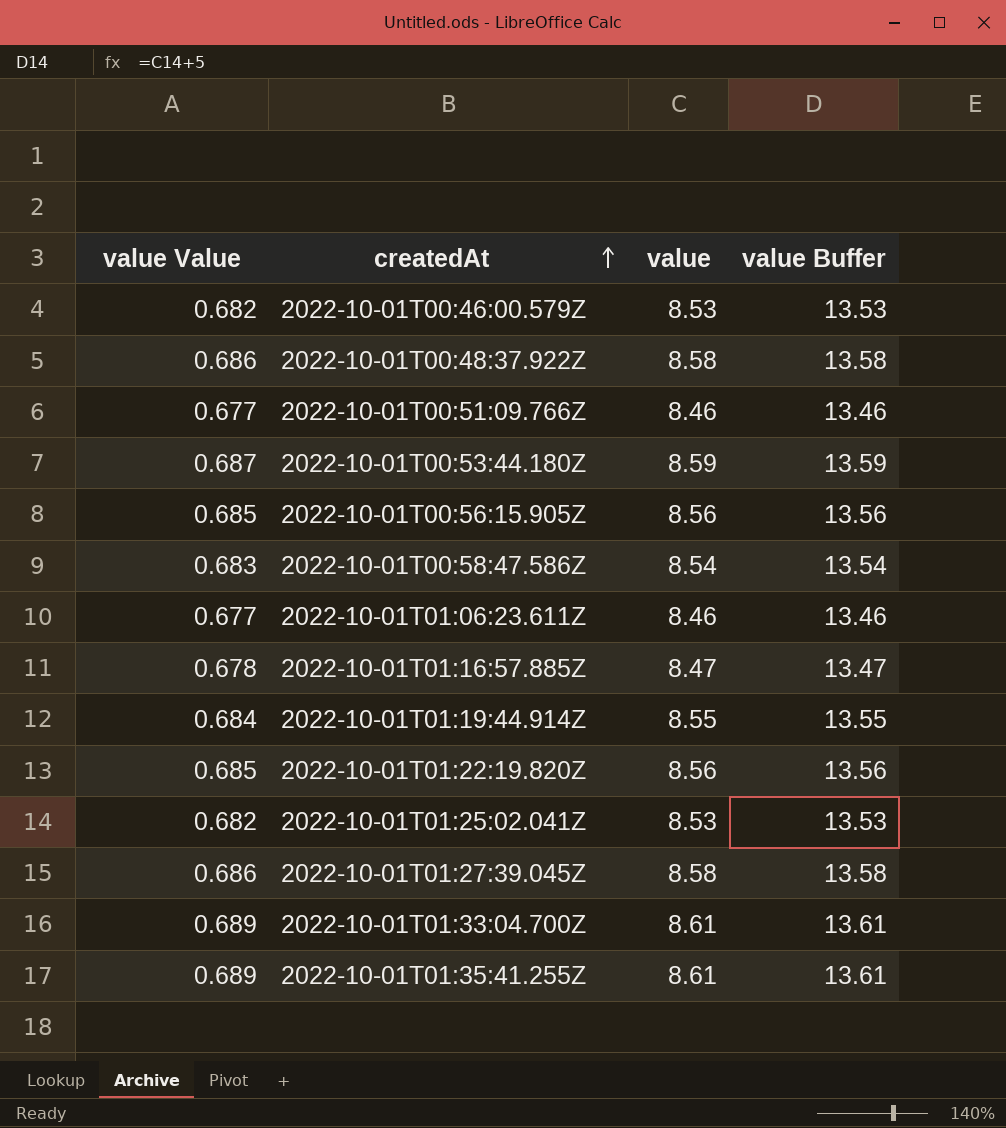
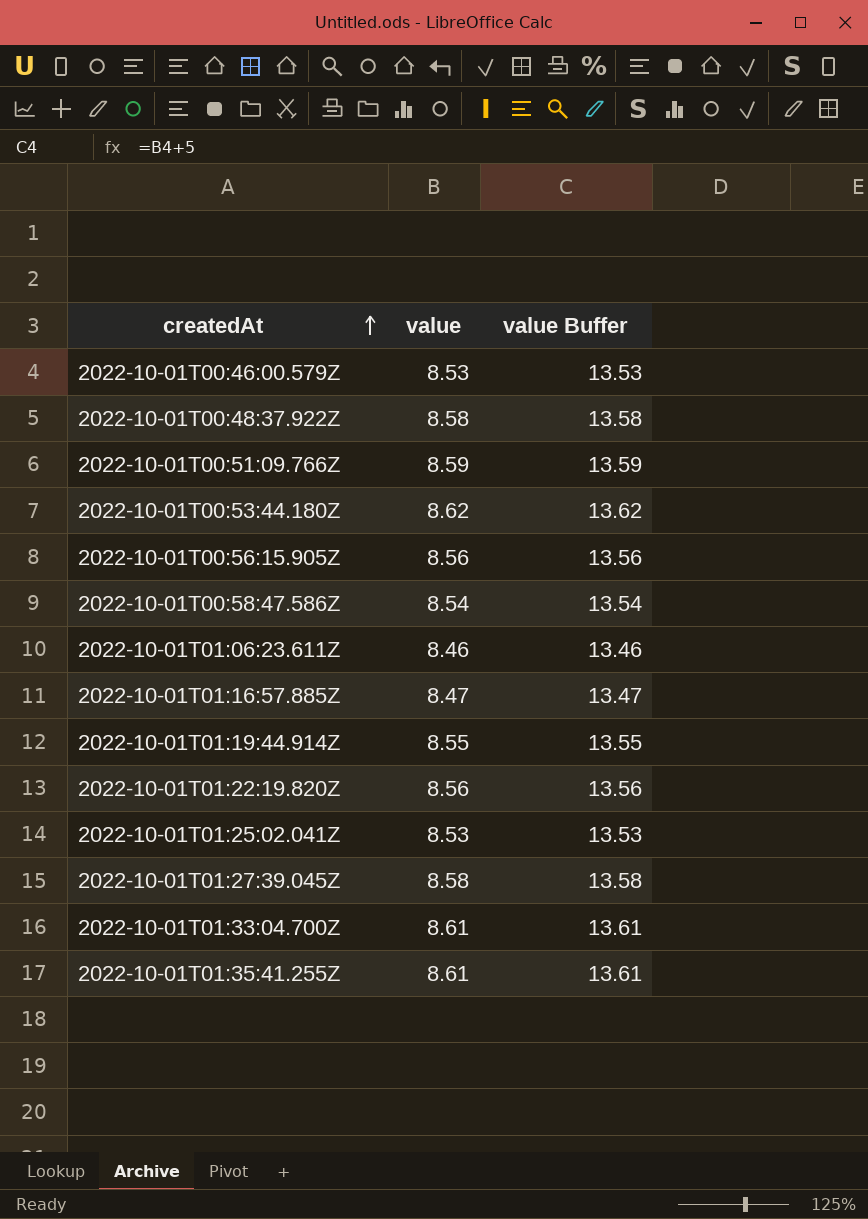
column value Value | formula: [value] * 0.08 -> none
2022-10-01T00:51:09.766Z | value: 8.46 -> 8.59
2022-10-01T00:51:09.766Z | value Buffer: 13.46 -> 13.59
2022-10-01T00:53:44.180Z | value: 8.59 -> 8.62
2022-10-01T00:53:44.180Z | value Buffer: 13.59 -> 13.62

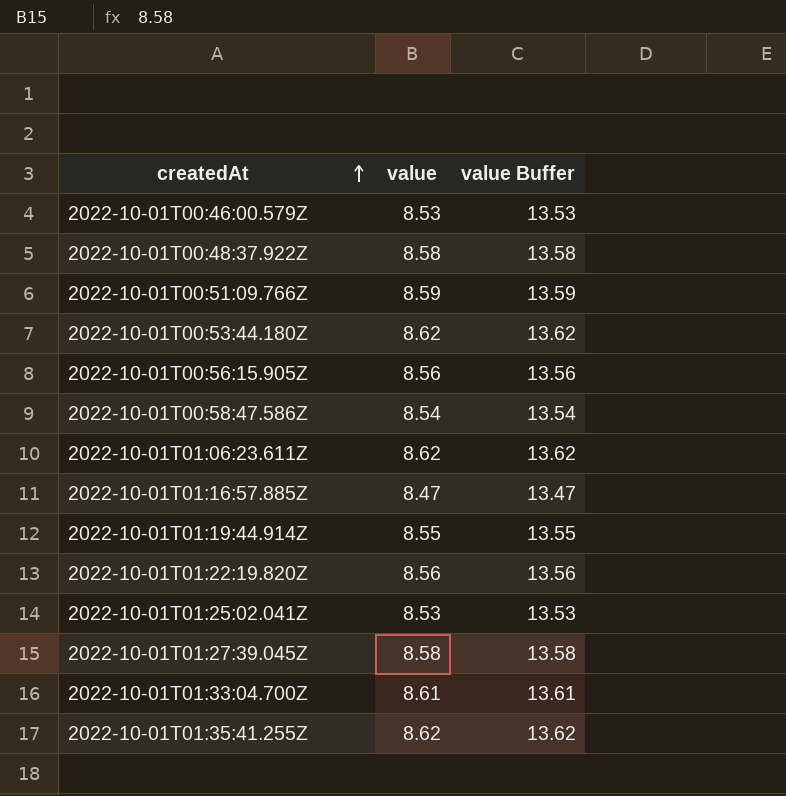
2022-10-01T01:06:23.611Z | value: 8.46 -> 8.62
2022-10-01T01:06:23.611Z | value Buffer: 13.46 -> 13.62
2022-10-01T01:35:41.255Z | value: 8.61 -> 8.62
2022-10-01T01:35:41.255Z | value Buffer: 13.61 -> 13.62

